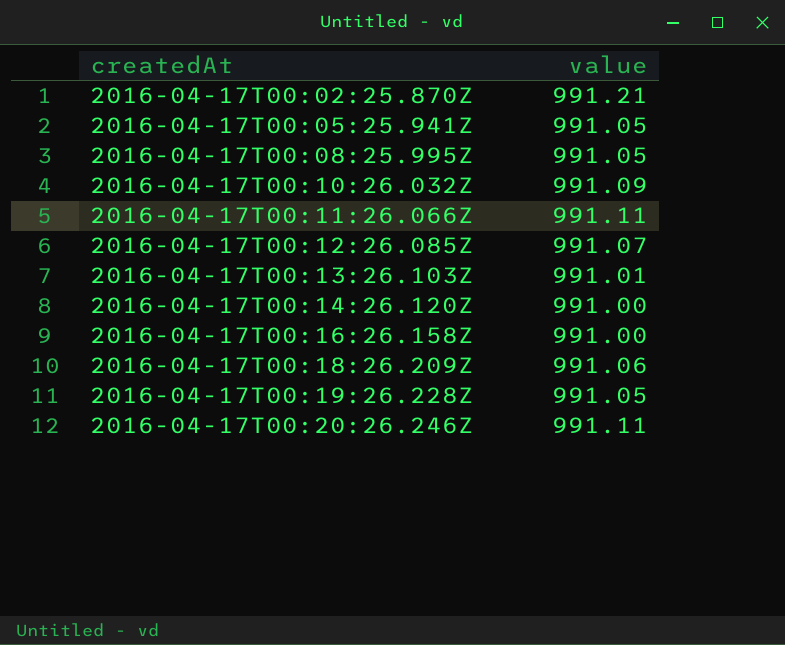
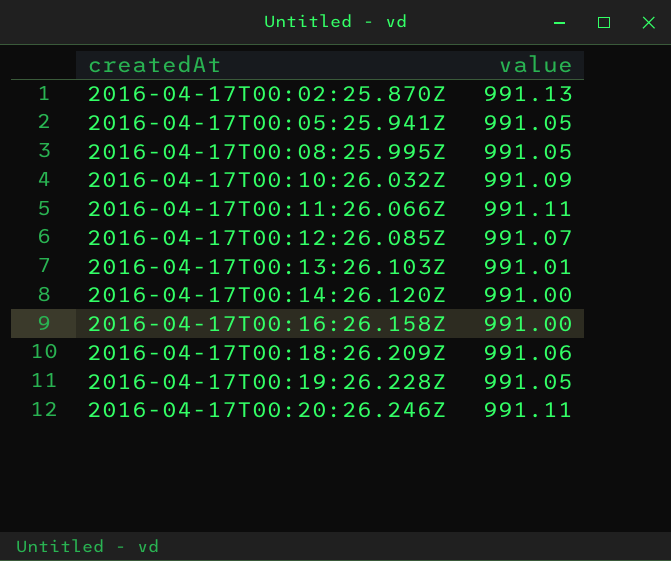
2016-04-17T00:02:25.870Z | value: 991.21 -> 991.13

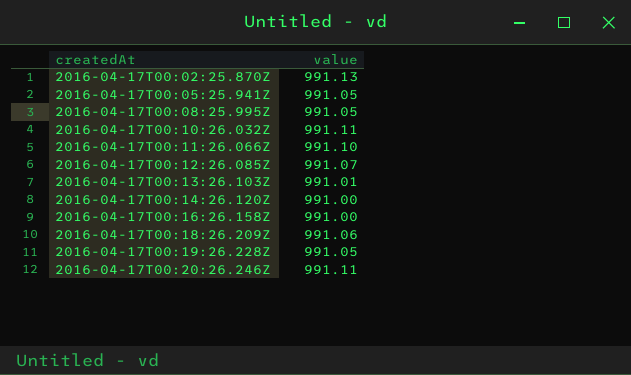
2016-04-17T00:10:26.032Z | value: 991.09 -> 991.11
2016-04-17T00:11:26.066Z | value: 991.11 -> 991.10

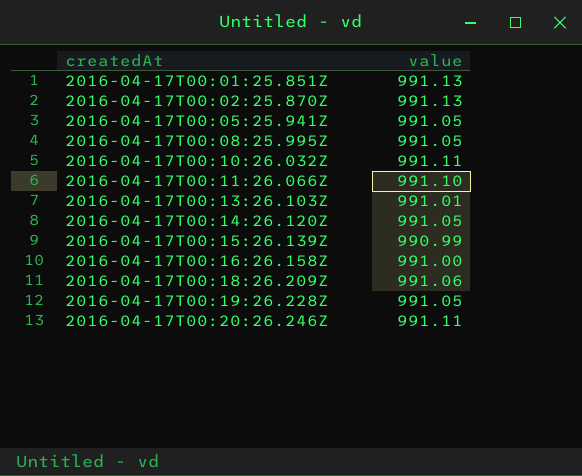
row 2016-04-17T00:12:26.085Z: 991.07 -> none
row 2016-04-17T00:01:25.851Z: none -> 991.13
2016-04-17T00:14:26.120Z | value: 991.00 -> 991.05
row 2016-04-17T00:15:26.139Z: none -> 990.99

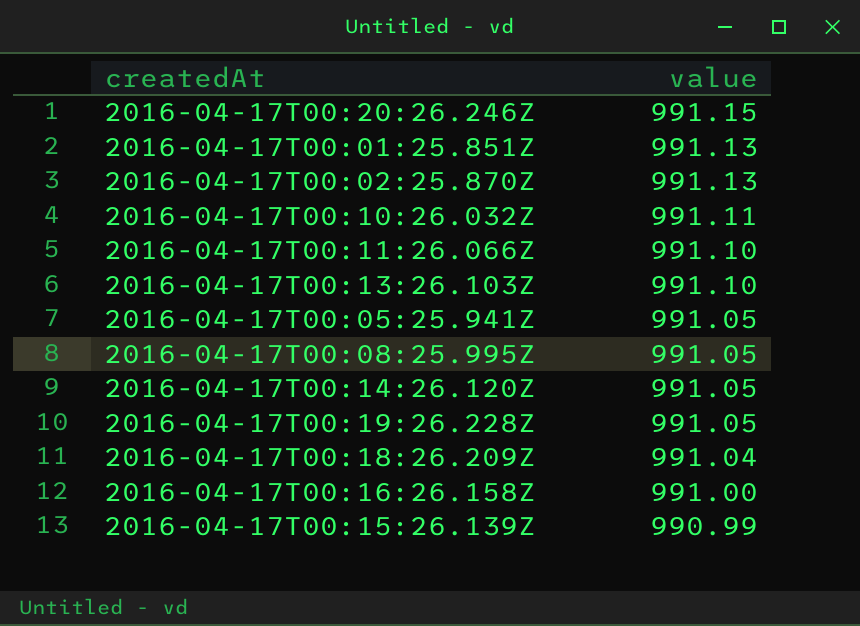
row order: createdAt ascending -> value descending
2016-04-17T00:20:26.246Z | value: 991.11 -> 991.15
2016-04-17T00:13:26.103Z | value: 991.01 -> 991.10
2016-04-17T00:18:26.209Z | value: 991.06 -> 991.04

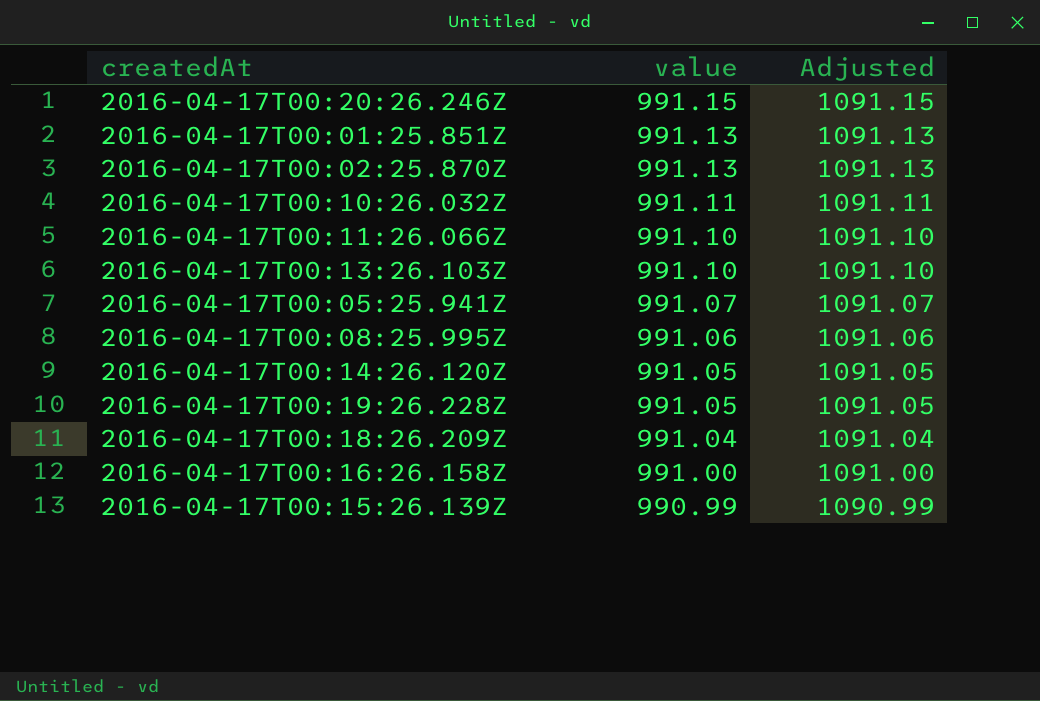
column Adjusted | formula: none -> [value] + 100
2016-04-17T00:05:25.941Z | value: 991.05 -> 991.07
2016-04-17T00:08:25.995Z | value: 991.05 -> 991.06

